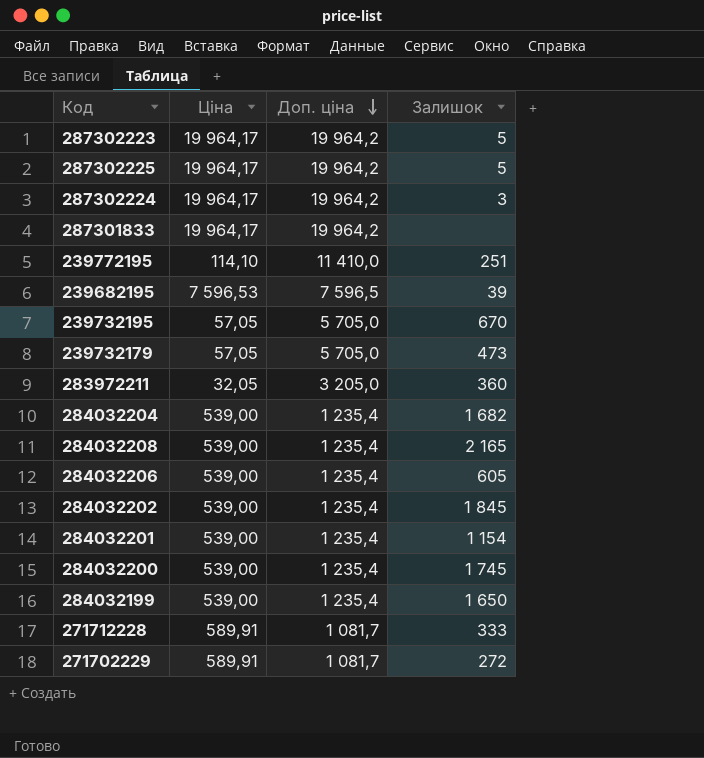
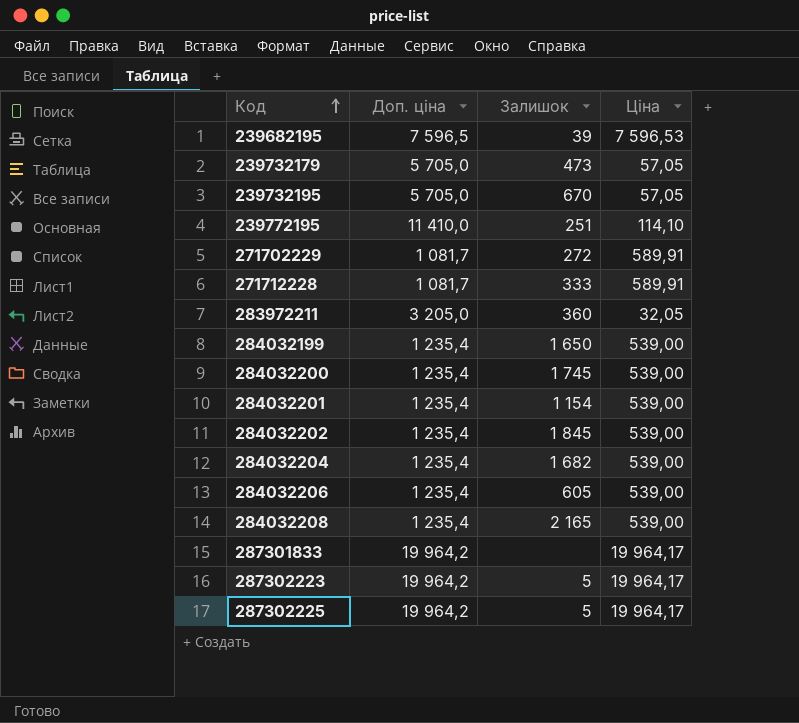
row order: Доп. ціна descending -> Код ascending
column Ціна | position: 2 -> 4
row 287302224: 19 964,17 | 19 964,2 | 3 -> none

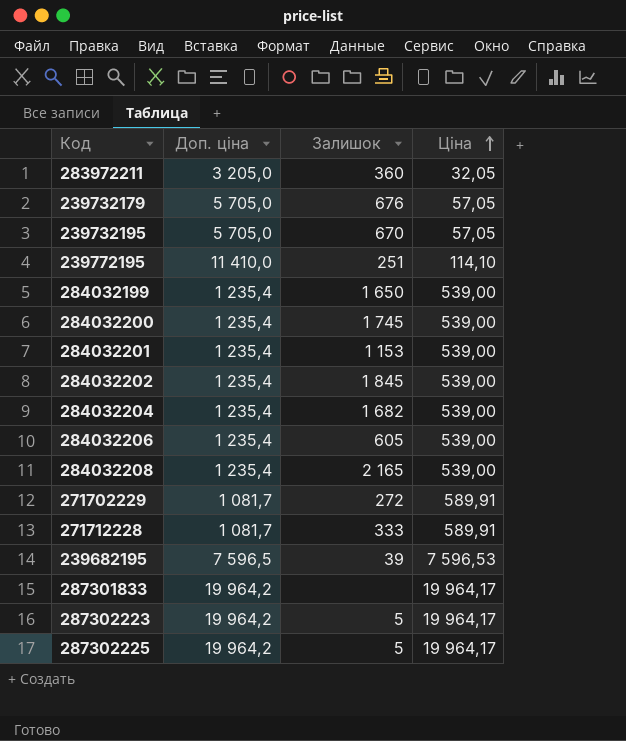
row order: Код ascending -> Ціна ascending
239732179 | Залишок: 473 -> 676
284032201 | Залишок: 1 154 -> 1 153

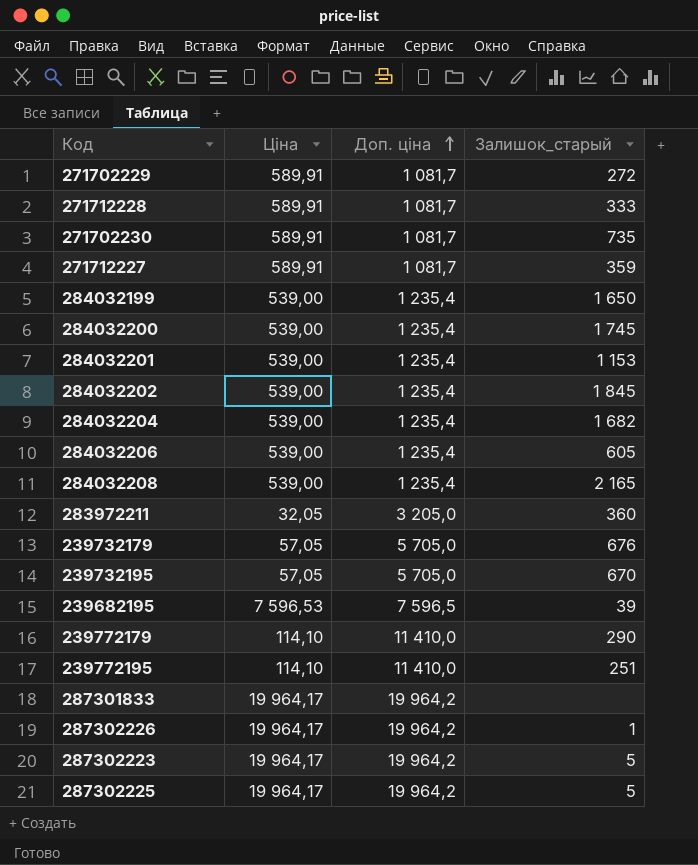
row order: Ціна ascending -> Доп. ціна ascending
column Ціна | position: 4 -> 2
column name: Залишок -> Залишок_старый
row 271702230: none -> 589,91 | 1 081,7 | 735
row 271712227: none -> 589,91 | 1 081,7 | 359
row 239772179: none -> 114,10 | 11 410,0 | 290
row 287302226: none -> 19 964,17 | 19 964,2 | 1

